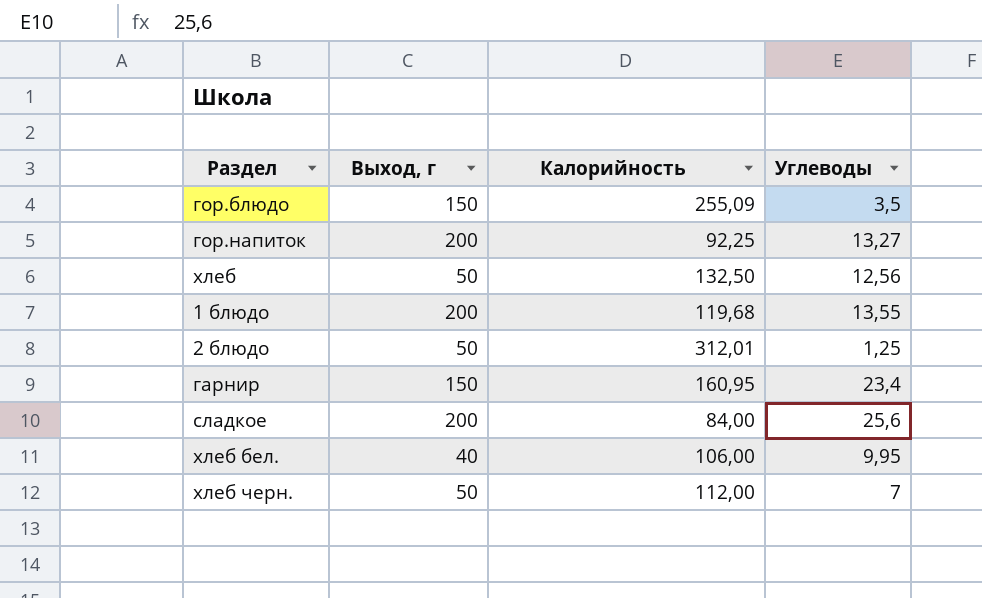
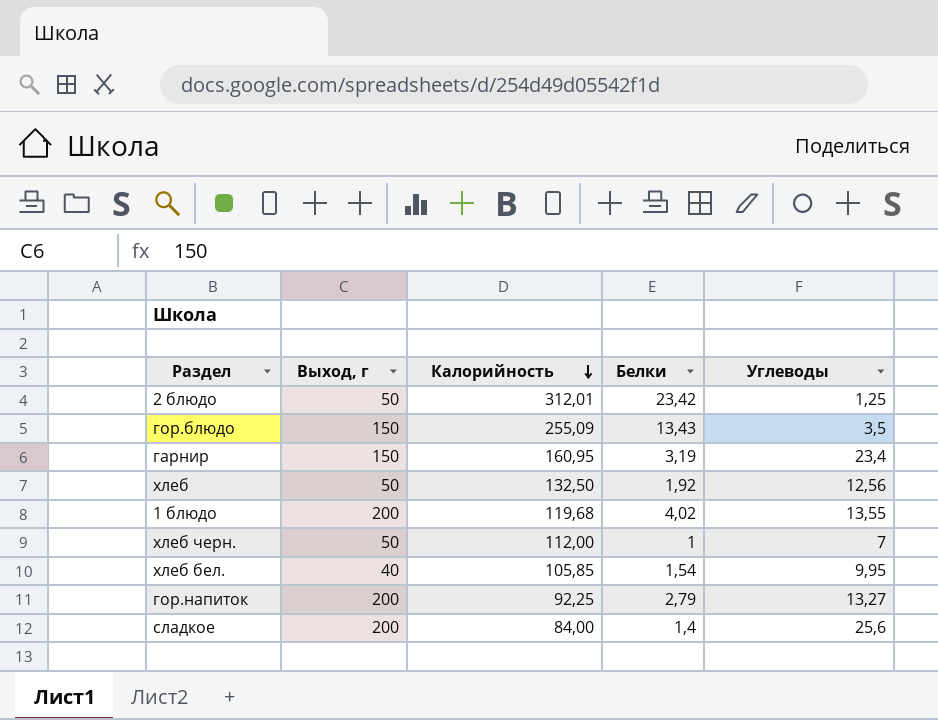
row order: none -> Калорийность descending
column Белки | position: none -> 4
хлеб бел. | Калорийность: 106,00 -> 105,85

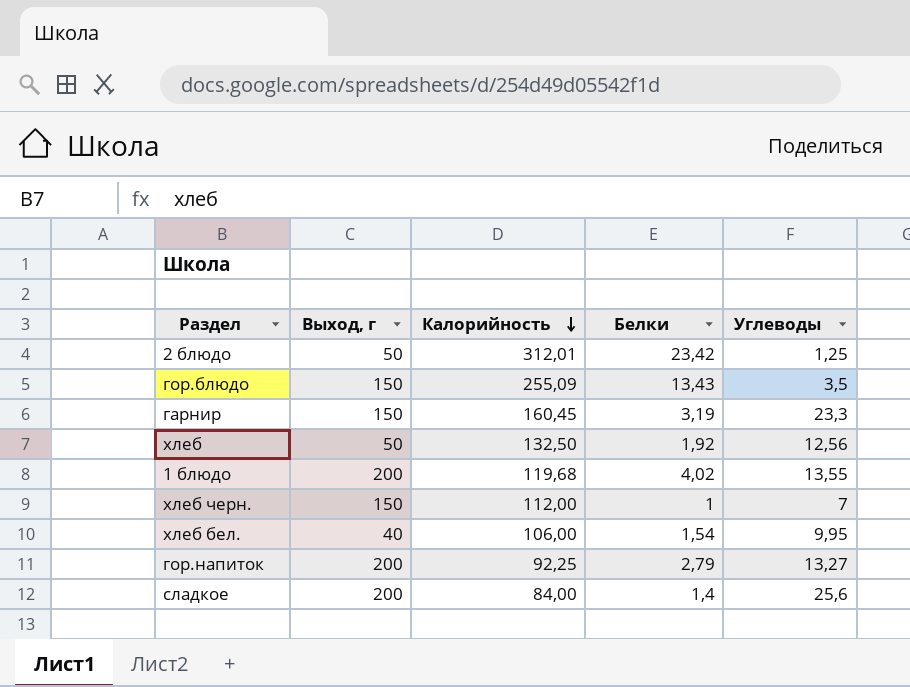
гарнир | Калорийность: 160,95 -> 160,45
гарнир | Углеводы: 23,4 -> 23,3
хлеб черн. | Выход, г: 50 -> 150
хлеб бел. | Калорийность: 105,85 -> 106,00

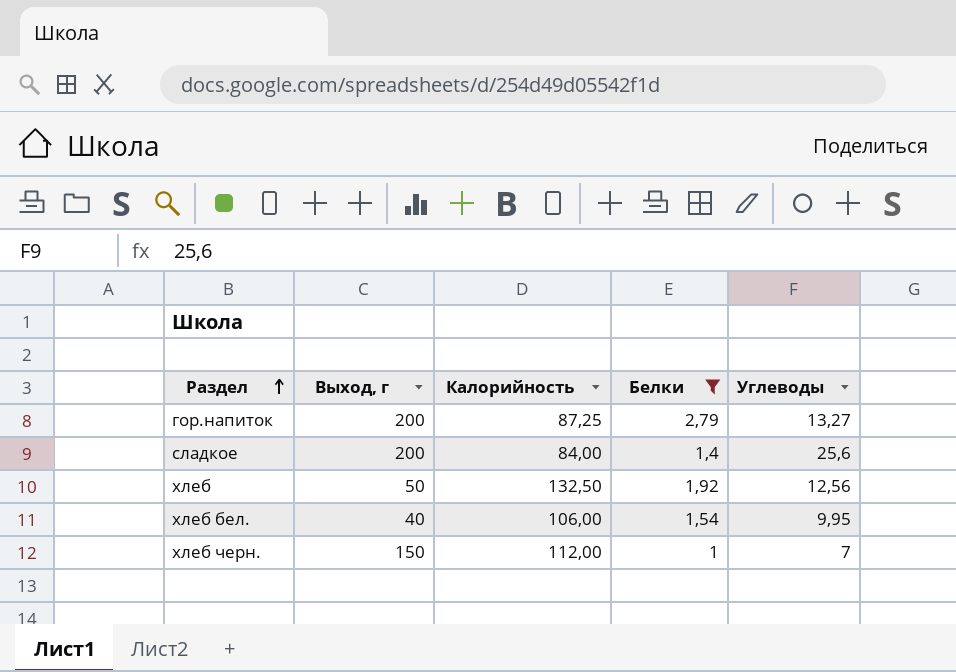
filter: none -> Белки <= 2,79
row order: Калорийность descending -> Раздел ascending
гор.напиток | Калорийность: 92,25 -> 87,25

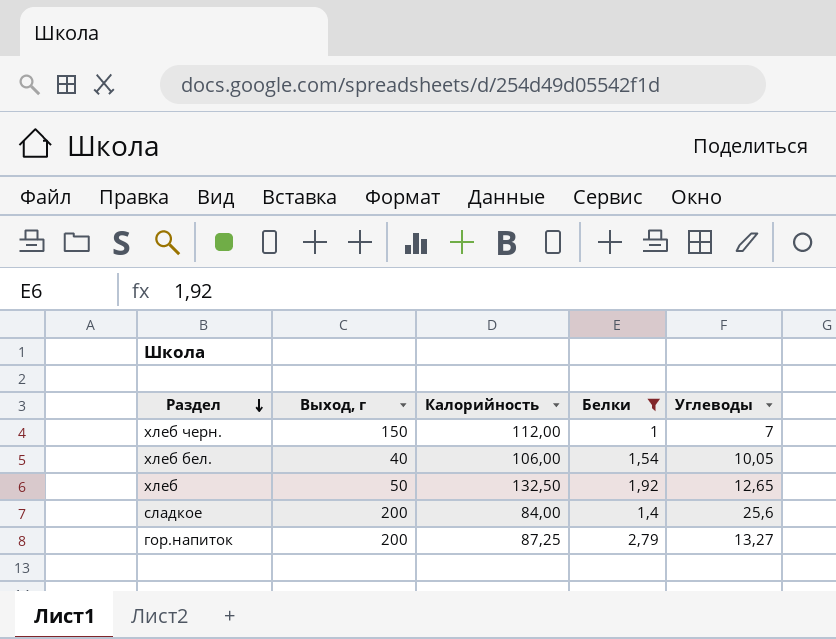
row order: Раздел ascending -> Раздел descending
хлеб бел. | Углеводы: 9,95 -> 10,05
хлеб | Углеводы: 12,56 -> 12,65

